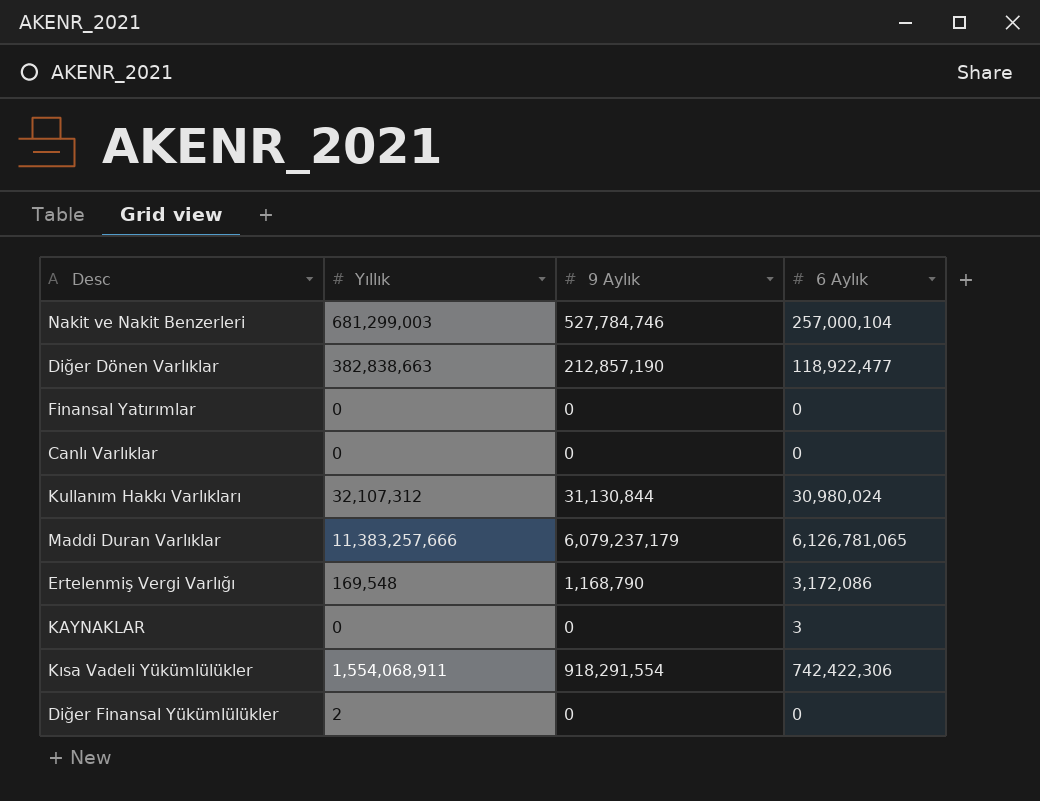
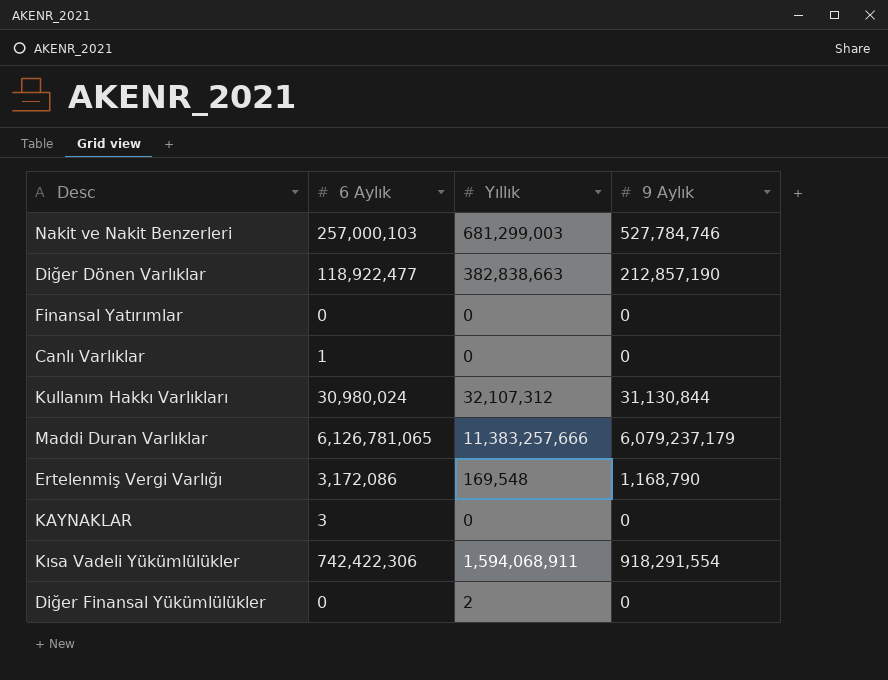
column 6 Aylık | position: 4 -> 2
Nakit ve Nakit Benzerleri | 6 Aylık: 257,000,104 -> 257,000,103
Canlı Varlıklar | 6 Aylık: 0 -> 1
Kısa Vadeli Yükümlülükler | Yıllık: 1,554,068,911 -> 1,594,068,911

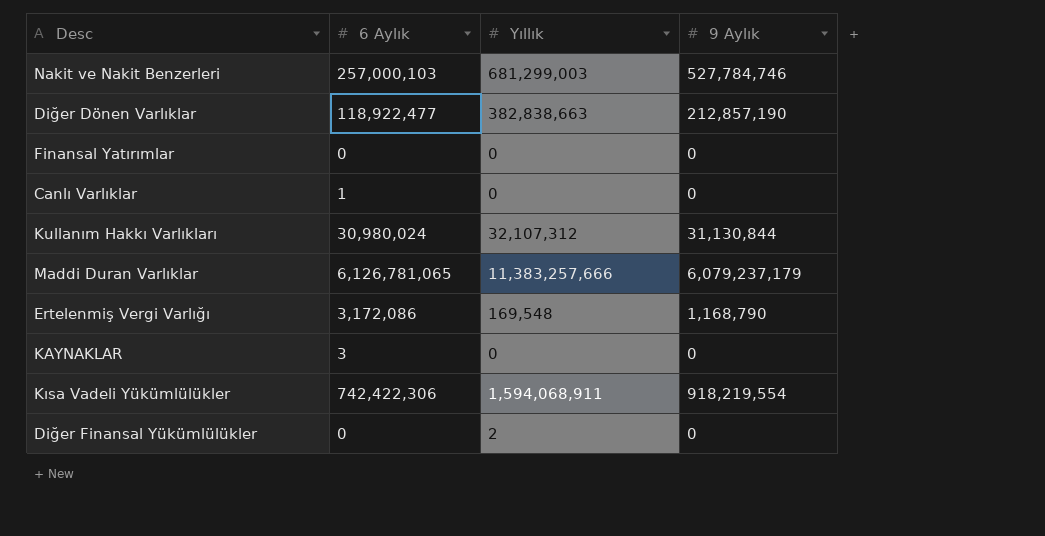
Kısa Vadeli Yükümlülükler | 9 Aylık: 918,291,554 -> 918,219,554

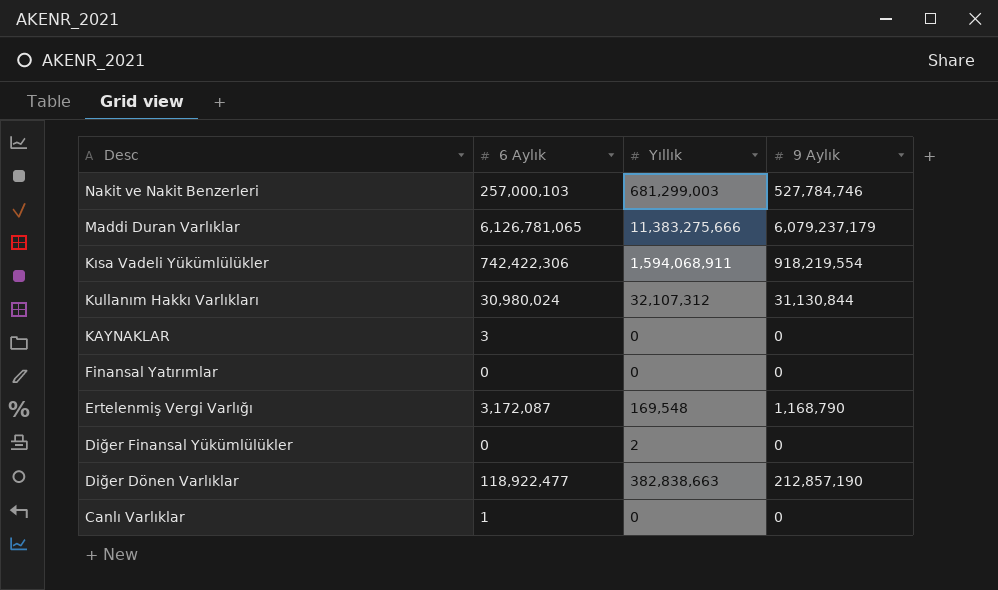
row order: none -> Desc descending
Maddi Duran Varlıklar | Yıllık: 11,383,257,666 -> 11,383,275,666
Ertelenmiş Vergi Varlığı | 6 Aylık: 3,172,086 -> 3,172,087

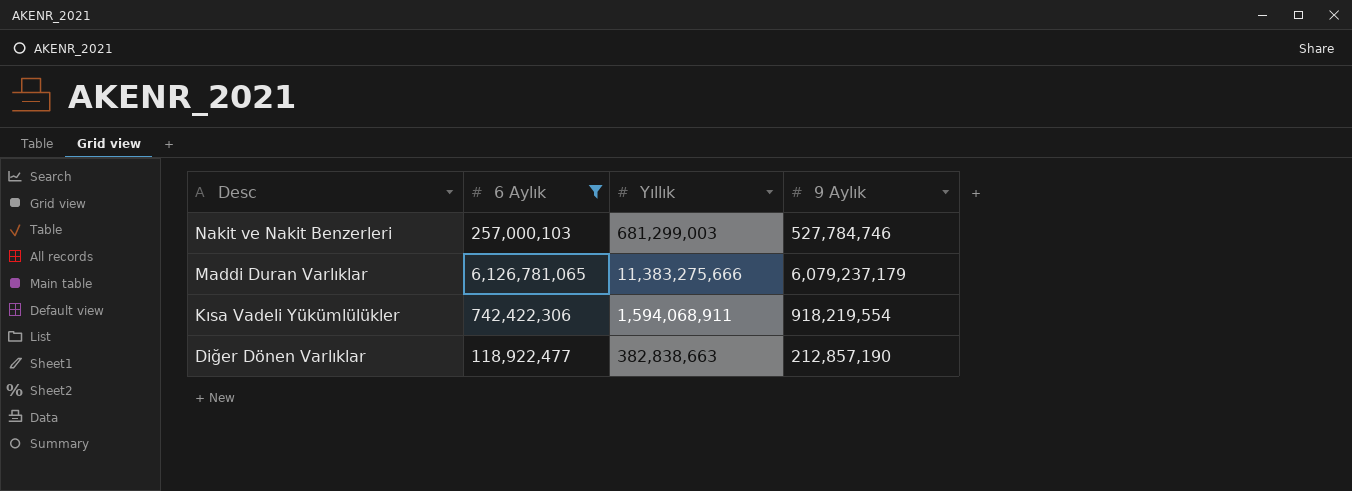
filter: none -> 6 Aylık >= 118,922,477

